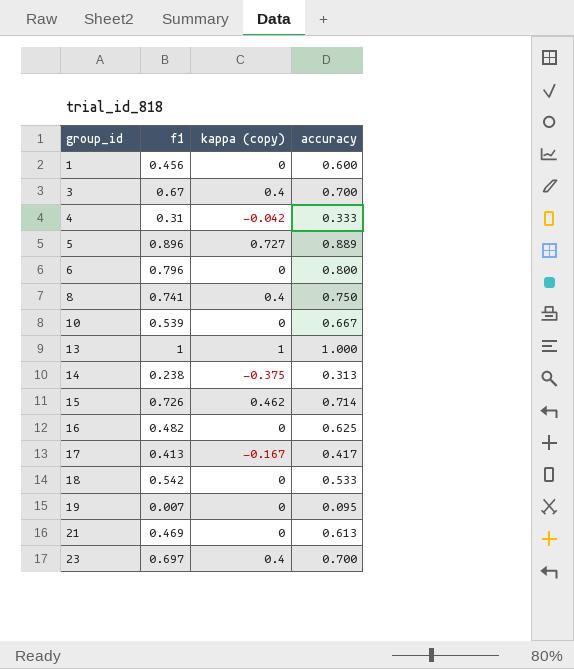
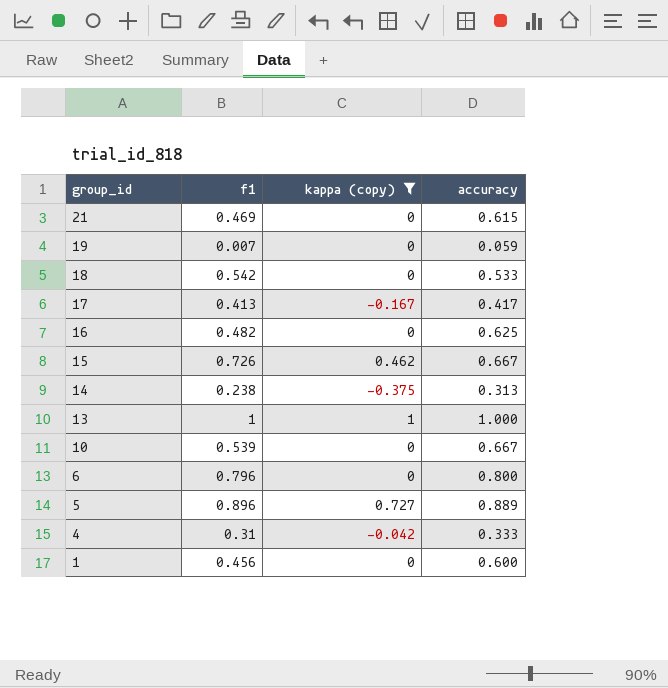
filter: none -> kappa (copy) != 0.4
row order: group_id ascending -> group_id descending
21 | accuracy: 0.613 -> 0.615
19 | accuracy: 0.095 -> 0.059
15 | accuracy: 0.714 -> 0.667

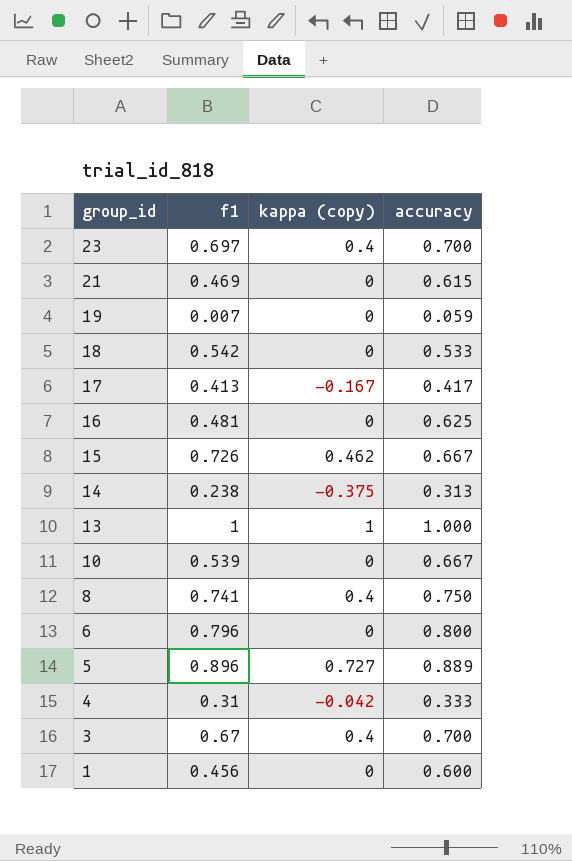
filter: kappa (copy) != 0.4 -> none
16 | f1: 0.482 -> 0.481

